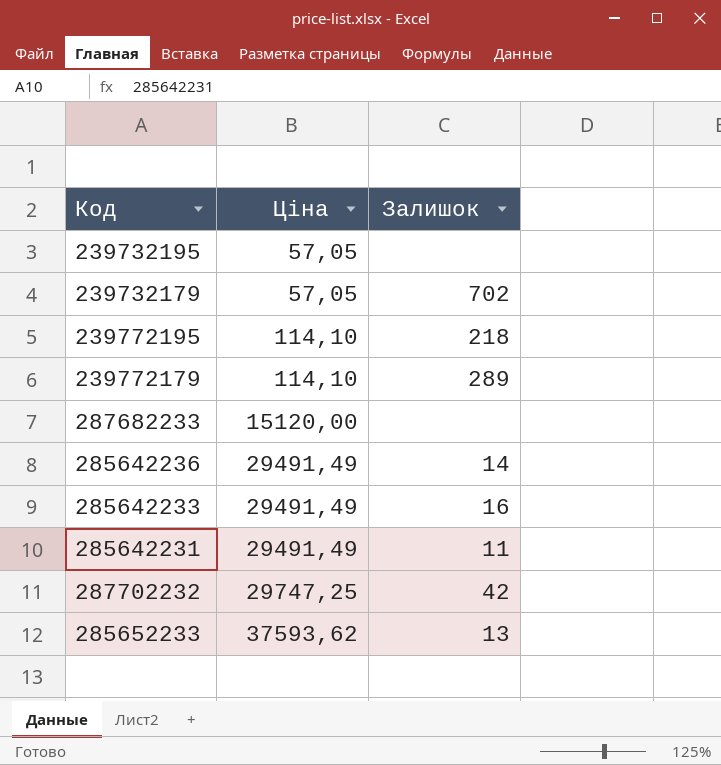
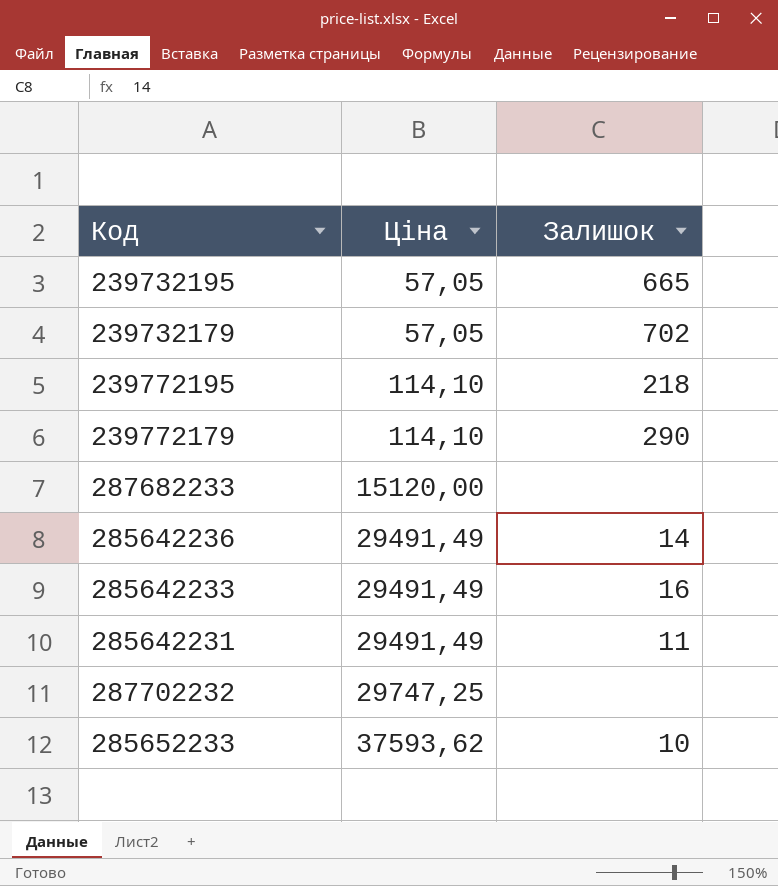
239732195 | Залишок: none -> 665
239772179 | Залишок: 289 -> 290
287702232 | Залишок: 42 -> none
285652233 | Залишок: 13 -> 10

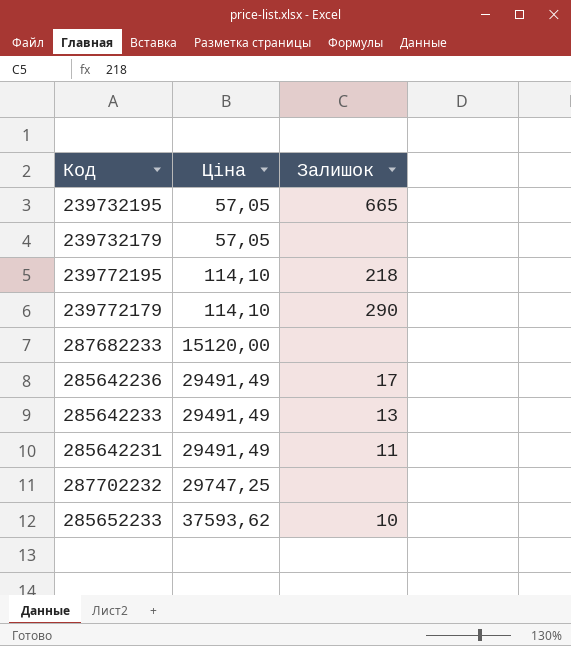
239732179 | Залишок: 702 -> none
285642236 | Залишок: 14 -> 17
285642233 | Залишок: 16 -> 13

